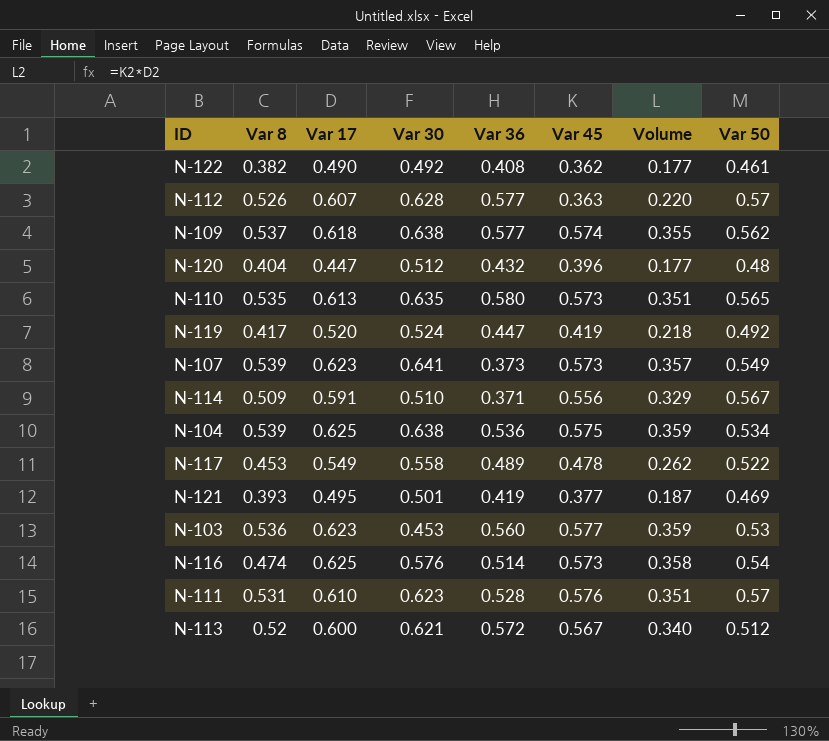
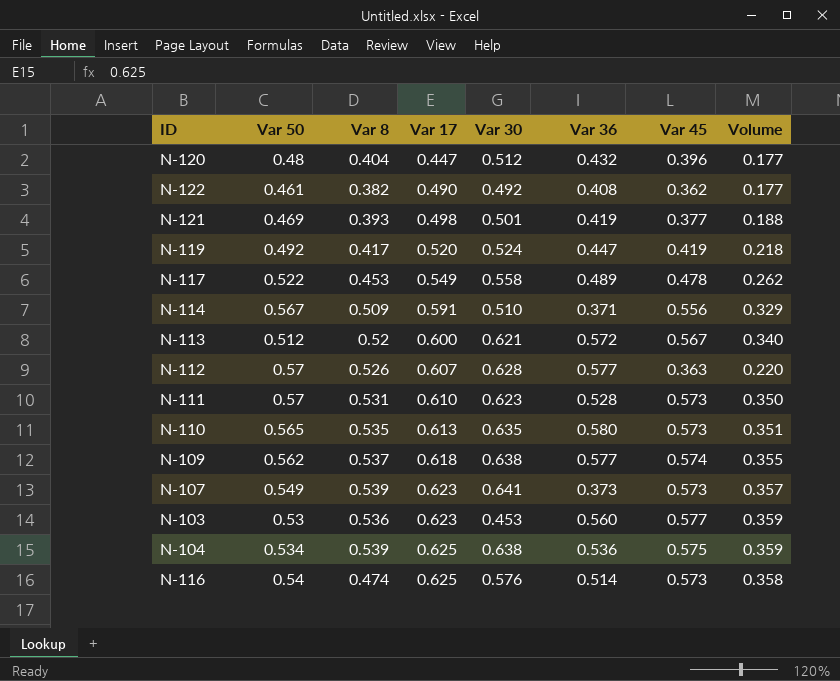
row order: none -> Var 17 ascending
column Var 50 | position: 8 -> 2
N-121 | Var 17: 0.495 -> 0.498
N-121 | Volume: 0.187 -> 0.188
N-111 | Var 45: 0.576 -> 0.573
N-111 | Volume: 0.351 -> 0.350

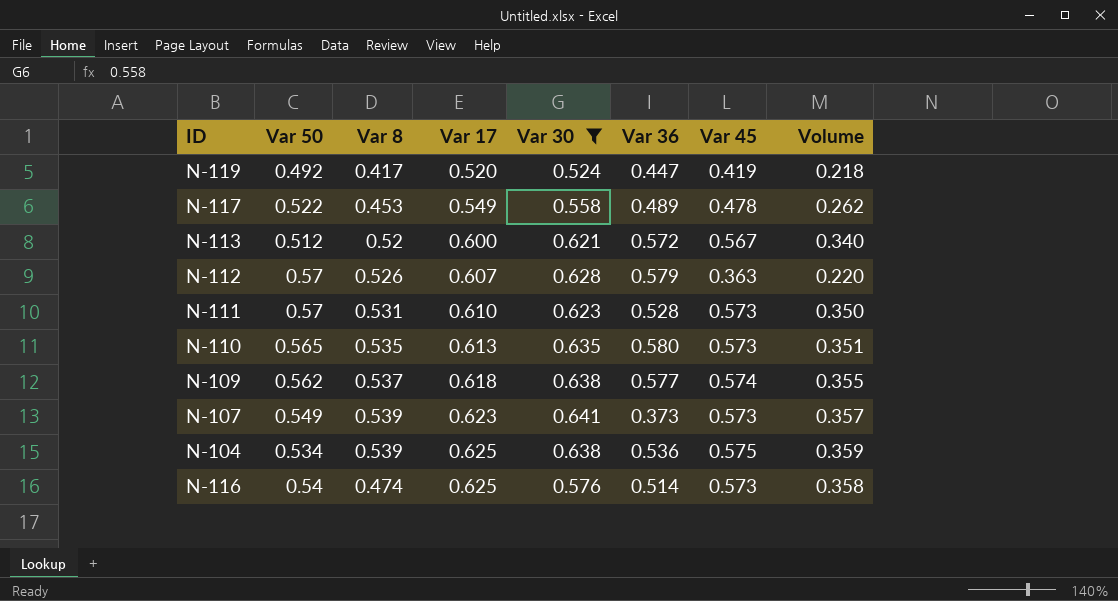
filter: none -> Var 30 >= 0.524
N-112 | Var 36: 0.577 -> 0.579

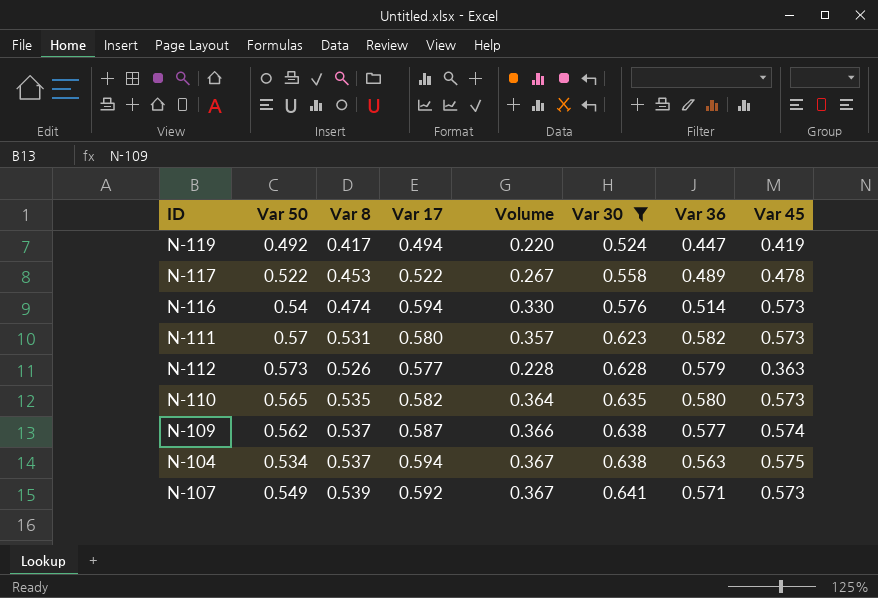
row order: Var 17 ascending -> Var 30 ascending
column Volume | formula: [Var 17] * [Var 45] -> [Var 30] * [Var 45]
column Volume | position: 8 -> 5
row N-113: 0.512 | 0.52 | 0.600 | 0.621 | 0.572 | 0.567 | 0.340 -> none
N-119 | Var 17: 0.520 -> 0.494
N-117 | Var 17: 0.549 -> 0.522
N-116 | Var 17: 0.625 -> 0.594
N-111 | Var 17: 0.610 -> 0.580
N-111 | Var 36: 0.528 -> 0.582
N-112 | Var 50: 0.57 -> 0.573
N-112 | Var 17: 0.607 -> 0.577
N-110 | Var 17: 0.613 -> 0.582
N-109 | Var 17: 0.618 -> 0.587
N-104 | Var 8: 0.539 -> 0.537
N-104 | Var 17: 0.625 -> 0.594
N-104 | Var 36: 0.536 -> 0.563
N-107 | Var 17: 0.623 -> 0.592
N-107 | Var 36: 0.373 -> 0.571

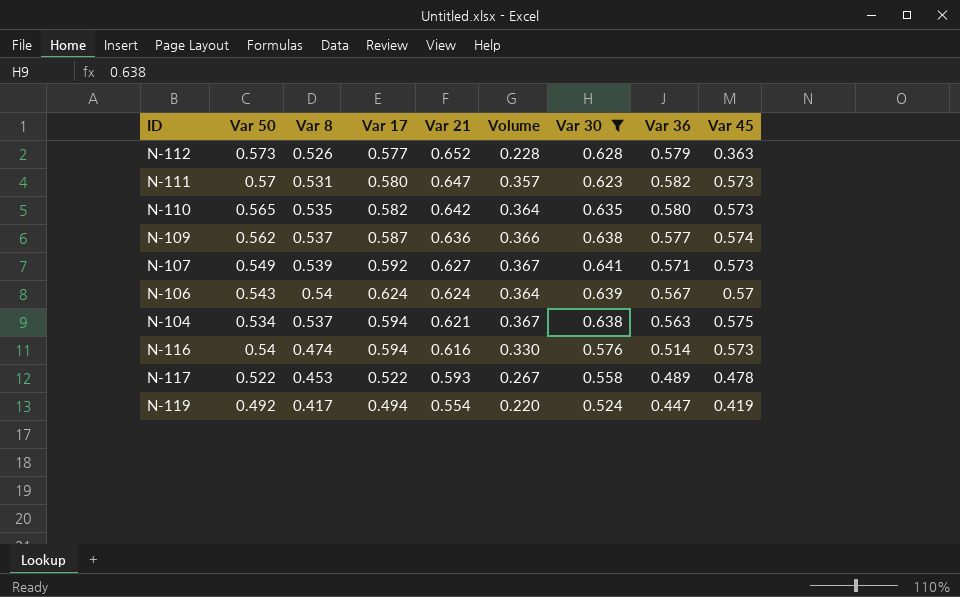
row order: Var 30 ascending -> Var 21 descending
column Var 21 | position: none -> 5
row N-106: none -> 0.543 | 0.54 | 0.624 | 0.624 | 0.364 | 0.639 | 0.567 | 0.57

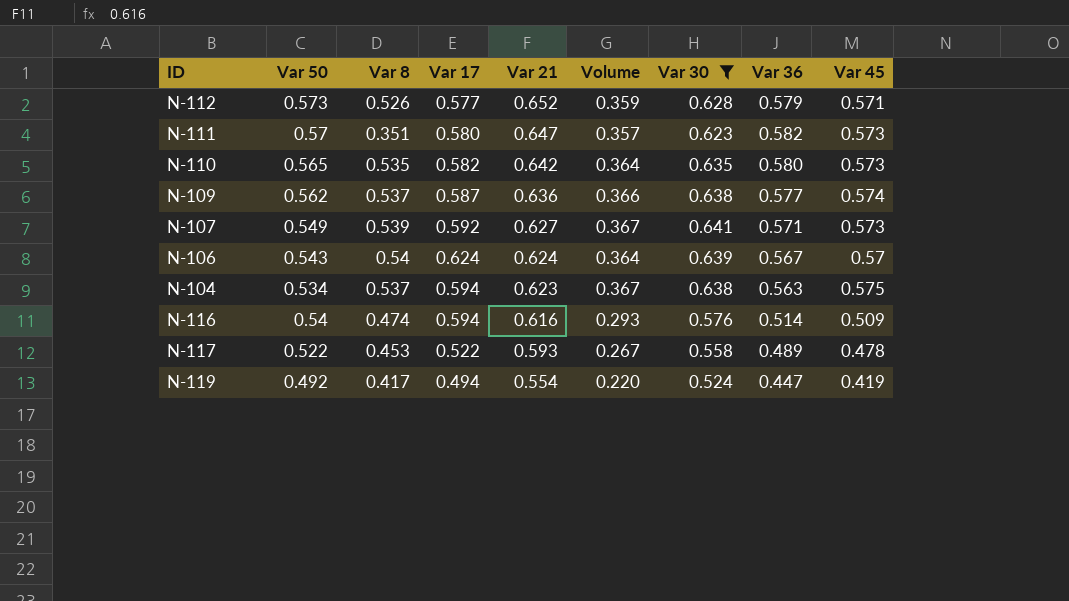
N-112 | Volume: 0.228 -> 0.359
N-112 | Var 45: 0.363 -> 0.571
N-111 | Var 8: 0.531 -> 0.351
N-104 | Var 21: 0.621 -> 0.623
N-116 | Volume: 0.330 -> 0.293
N-116 | Var 45: 0.573 -> 0.509

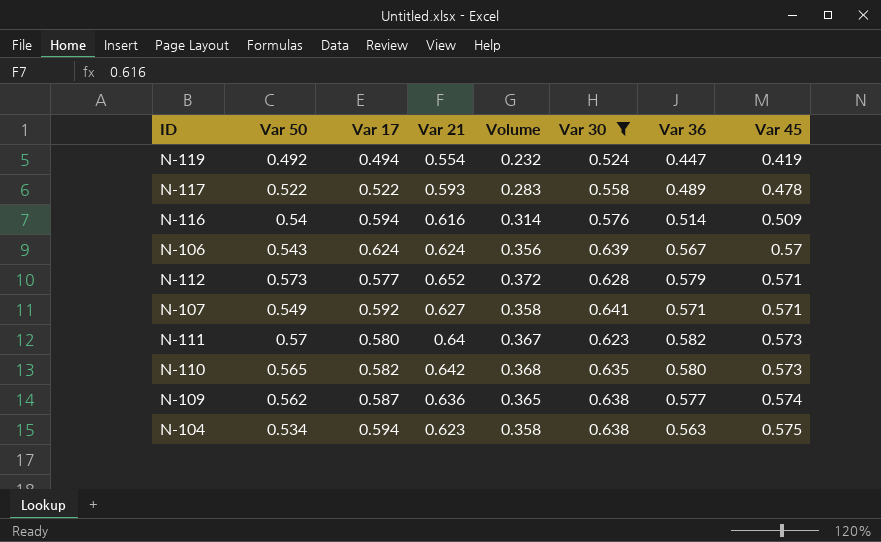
row order: Var 21 descending -> Var 45 ascending
column Var 8 | position: 3 -> none
column Volume | formula: [Var 30] * [Var 45] -> [Var 21] * [Var 45]
N-107 | Var 45: 0.573 -> 0.571
N-111 | Var 21: 0.647 -> 0.64

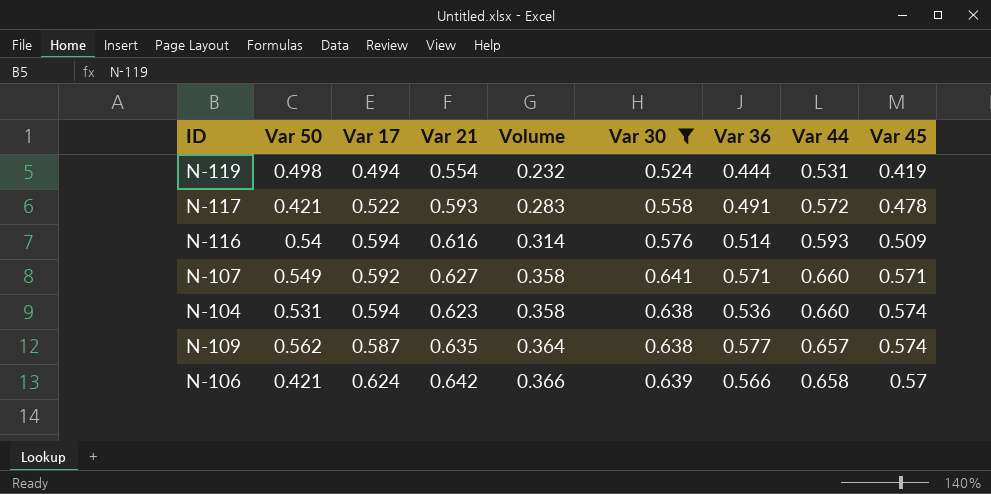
row order: Var 45 ascending -> Volume ascending
column Var 44 | position: none -> 8
row N-112: 0.573 | 0.577 | 0.652 | 0.372 | 0.628 | 0.579 | 0.571 -> none
row N-111: 0.57 | 0.580 | 0.64 | 0.367 | 0.623 | 0.582 | 0.573 -> none
row N-110: 0.565 | 0.582 | 0.642 | 0.368 | 0.635 | 0.580 | 0.573 -> none
N-119 | Var 50: 0.492 -> 0.498
N-119 | Var 36: 0.447 -> 0.444
N-117 | Var 50: 0.522 -> 0.421
N-117 | Var 36: 0.489 -> 0.491
N-104 | Var 50: 0.534 -> 0.531
N-104 | Var 36: 0.563 -> 0.536
N-104 | Var 45: 0.575 -> 0.574
N-109 | Var 21: 0.636 -> 0.635
N-109 | Volume: 0.365 -> 0.364
N-106 | Var 50: 0.543 -> 0.421
N-106 | Var 21: 0.624 -> 0.642
N-106 | Volume: 0.356 -> 0.366
N-106 | Var 36: 0.567 -> 0.566

